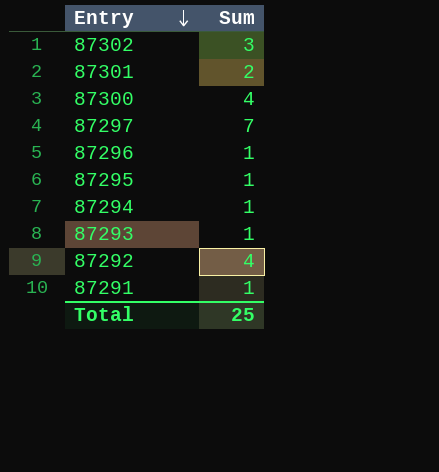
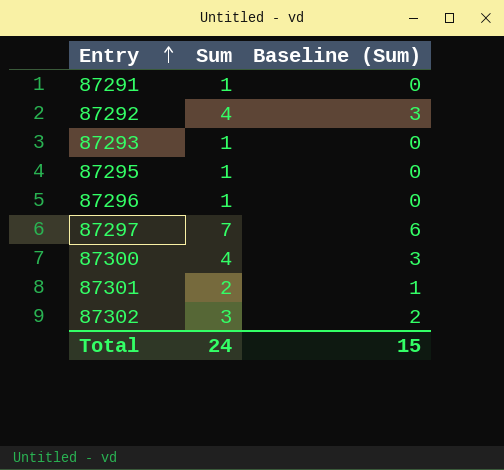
row order: Entry descending -> Entry ascending
column Baseline (Sum) | formula: none -> [Sum] - 1
row 87294: 1 -> none
Total | Sum: 25 -> 24

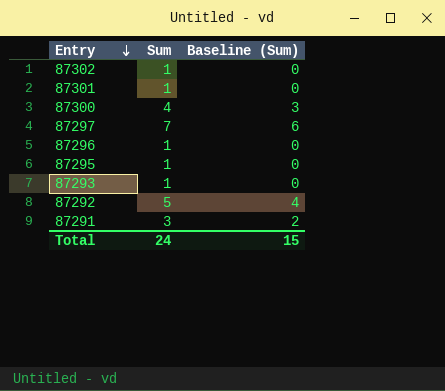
row order: Entry ascending -> Entry descending
87302 | Sum: 3 -> 1
87302 | Baseline (Sum): 2 -> 0
87301 | Sum: 2 -> 1
87301 | Baseline (Sum): 1 -> 0
87292 | Sum: 4 -> 5
87292 | Baseline (Sum): 3 -> 4
87291 | Sum: 1 -> 3
87291 | Baseline (Sum): 0 -> 2

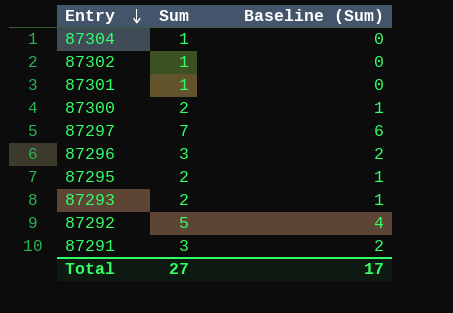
row 87304: none -> 1 | 0
87300 | Sum: 4 -> 2
87300 | Baseline (Sum): 3 -> 1
87296 | Sum: 1 -> 3
87296 | Baseline (Sum): 0 -> 2
87295 | Sum: 1 -> 2
87295 | Baseline (Sum): 0 -> 1
87293 | Sum: 1 -> 2
87293 | Baseline (Sum): 0 -> 1
Total | Sum: 24 -> 27
Total | Baseline (Sum): 15 -> 17

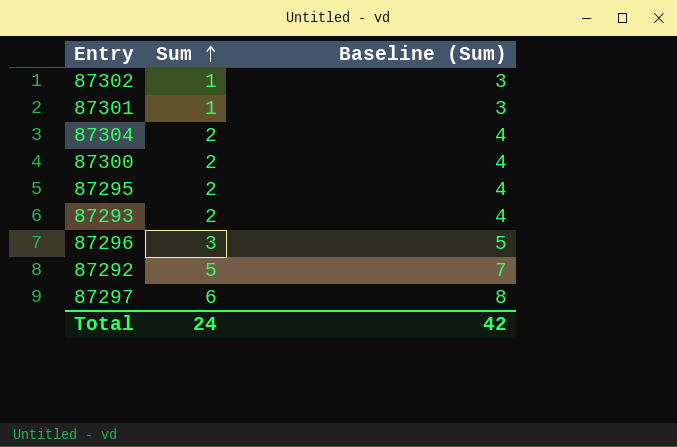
row order: Entry descending -> Sum ascending
column Baseline (Sum) | formula: [Sum] - 1 -> [Sum] + 2
row 87291: 3 | 2 -> none
87304 | Sum: 1 -> 2
87297 | Sum: 7 -> 6
Total | Sum: 27 -> 24
Total | Baseline (Sum): 17 -> 42

